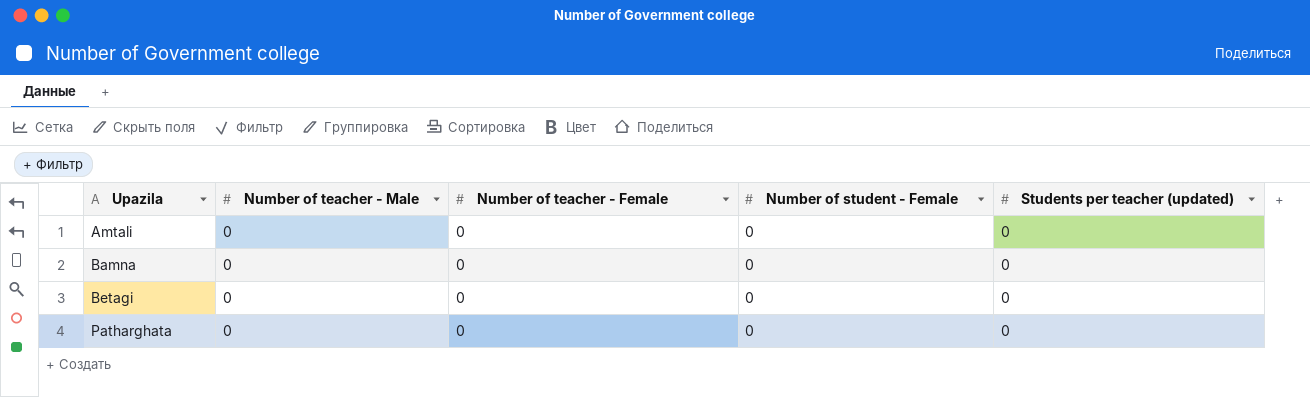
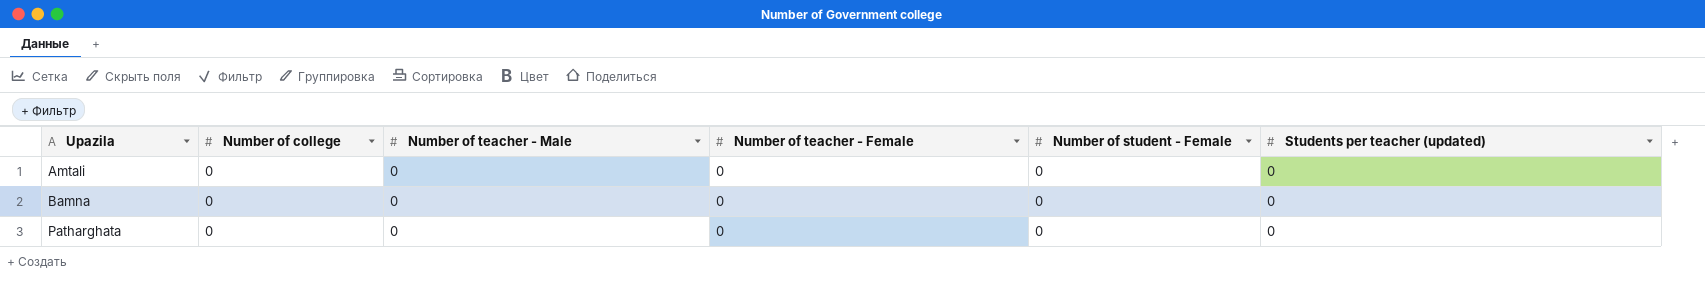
column Number of college | position: none -> 2
row Betagi: 0 | 0 | 0 | 0 -> none

